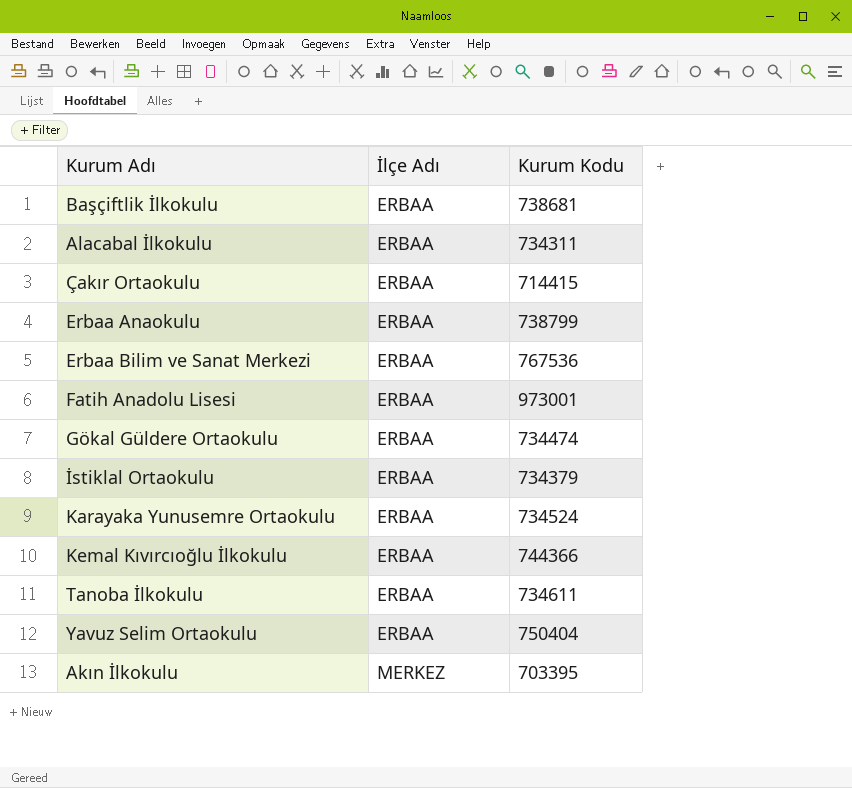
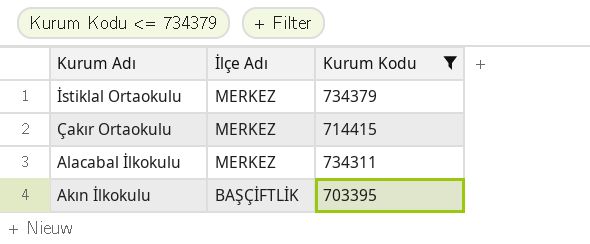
filter: none -> Kurum Kodu <= 734379
row order: İlçe Adı ascending -> Kurum Adı descending
İstiklal Ortaokulu | İlçe Adı: ERBAA -> MERKEZ
Çakır Ortaokulu | İlçe Adı: ERBAA -> MERKEZ
Alacabal İlkokulu | İlçe Adı: ERBAA -> MERKEZ
Akın İlkokulu | İlçe Adı: MERKEZ -> BAŞÇİFTLİK

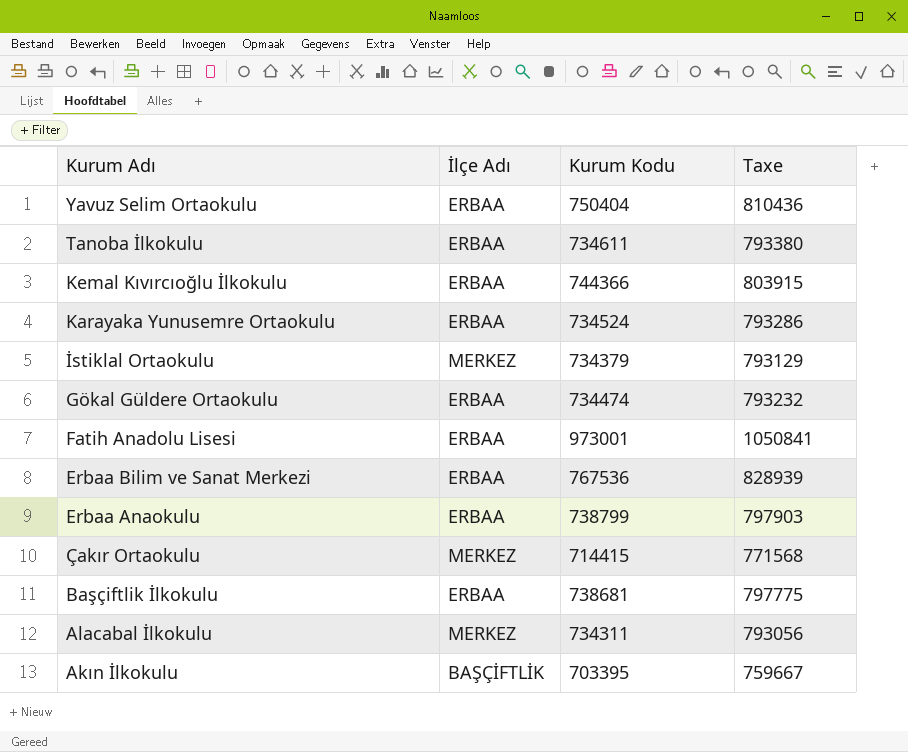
filter: Kurum Kodu <= 734379 -> none
column Taxe | formula: none -> [Kurum Kodu] * 1,08

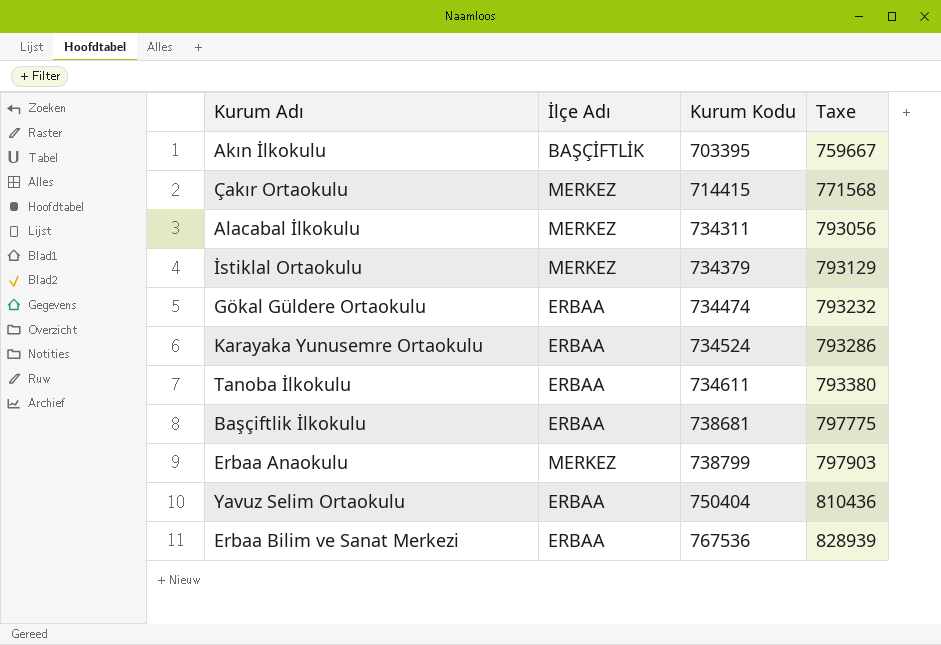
row order: Kurum Adı descending -> Kurum Kodu ascending
row Kemal Kıvırcıoğlu İlkokulu: ERBAA | 744366 | 803915 -> none
row Fatih Anadolu Lisesi: ERBAA | 973001 | 1050841 -> none
Erbaa Anaokulu | İlçe Adı: ERBAA -> MERKEZ

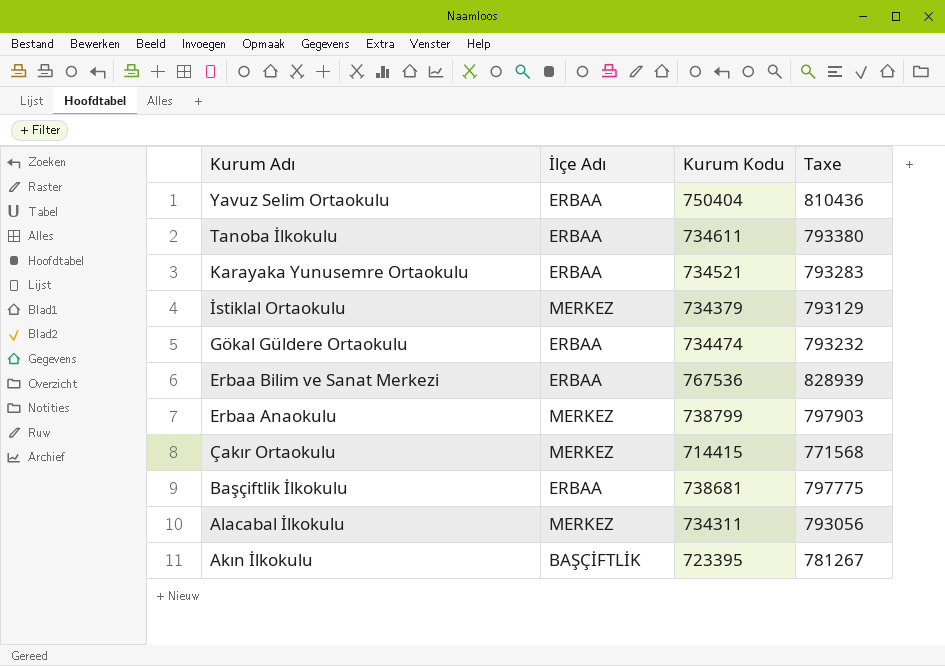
row order: Kurum Kodu ascending -> Kurum Adı descending
Karayaka Yunusemre Ortaokulu | Kurum Kodu: 734524 -> 734521
Karayaka Yunusemre Ortaokulu | Taxe: 793286 -> 793283
Akın İlkokulu | Kurum Kodu: 703395 -> 723395
Akın İlkokulu | Taxe: 759667 -> 781267

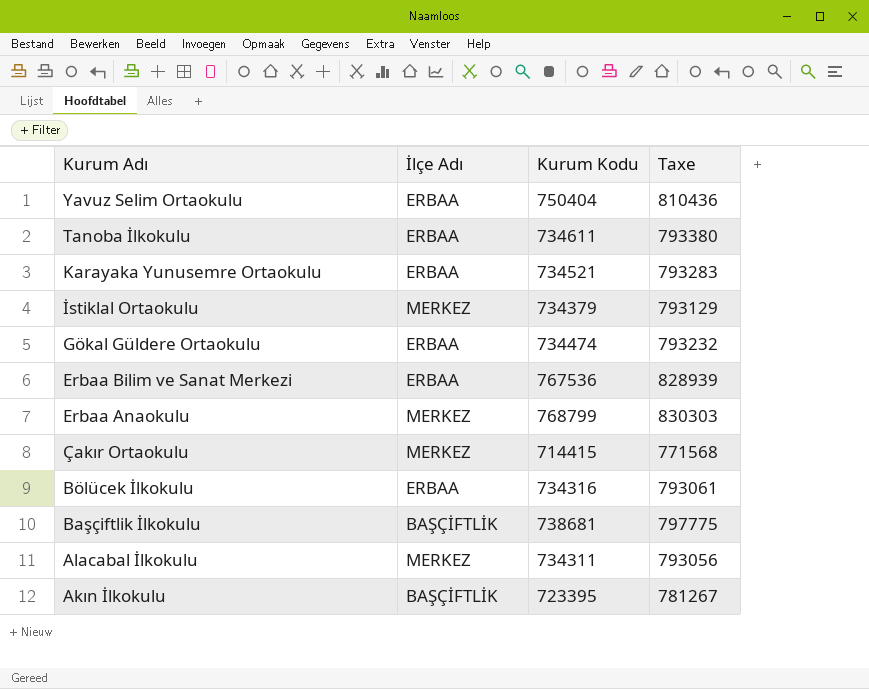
Erbaa Anaokulu | Kurum Kodu: 738799 -> 768799
Erbaa Anaokulu | Taxe: 797903 -> 830303
row Bölücek İlkokulu: none -> ERBAA | 734316 | 793061
Başçiftlik İlkokulu | İlçe Adı: ERBAA -> BAŞÇİFTLİK

